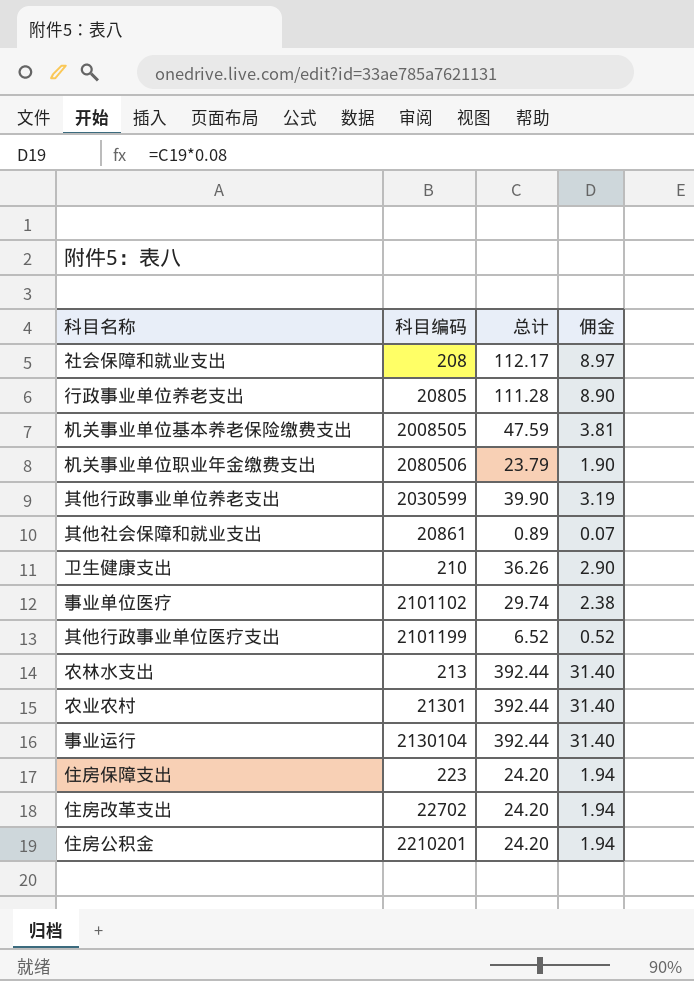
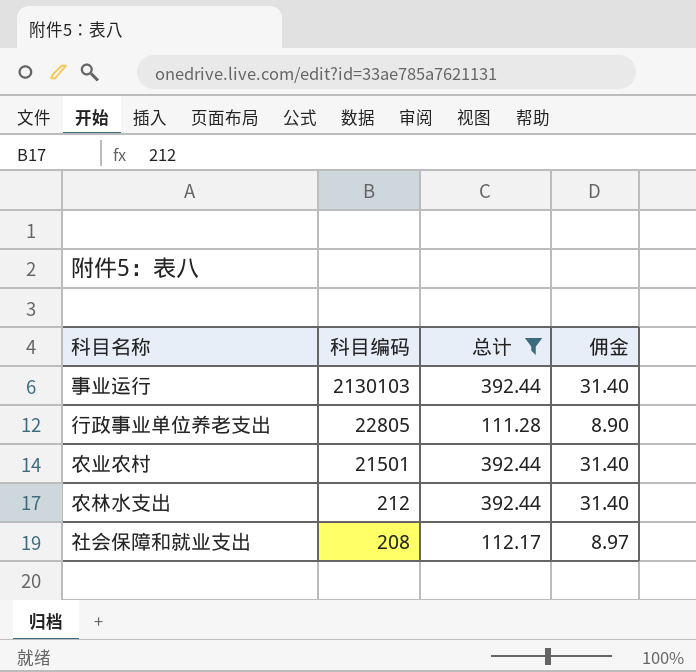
filter: none -> 总计 >= 111.28
row order: none -> 科目编码 descending
事业运行 | 科目编码: 2130104 -> 2130103
行政事业单位养老支出 | 科目编码: 20805 -> 22805
农业农村 | 科目编码: 21301 -> 21501
农林水支出 | 科目编码: 213 -> 212

